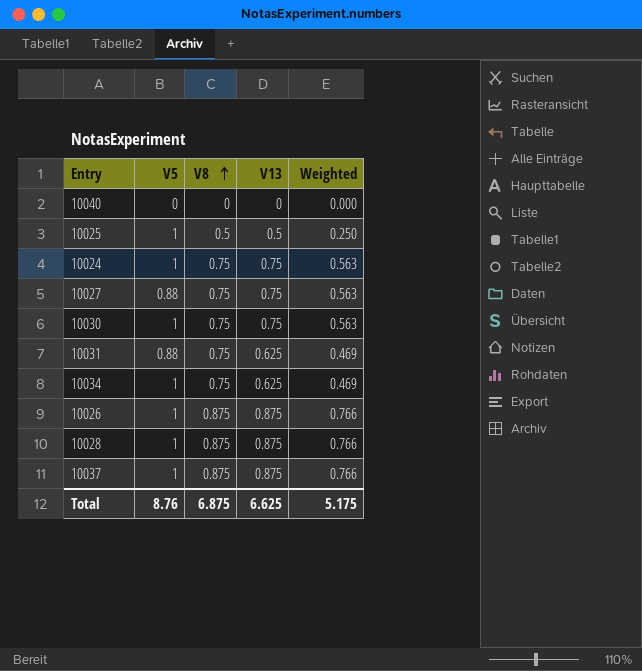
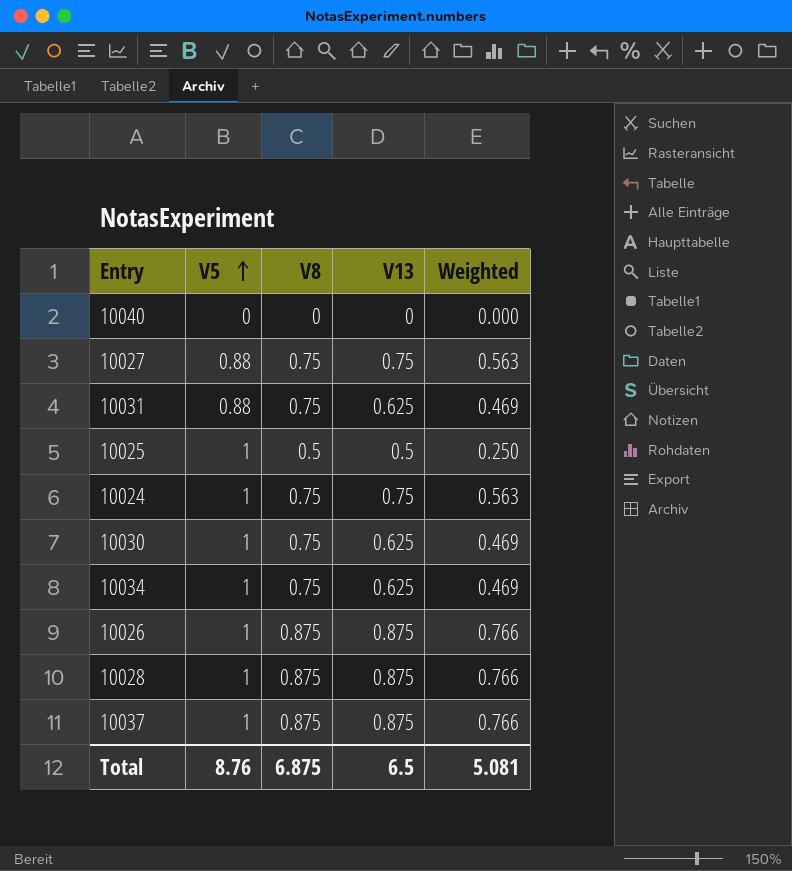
row order: V8 ascending -> V5 ascending
10030 | V13: 0.75 -> 0.625
10030 | Weighted: 0.563 -> 0.469
Total | V13: 6.625 -> 6.5
Total | Weighted: 5.175 -> 5.081

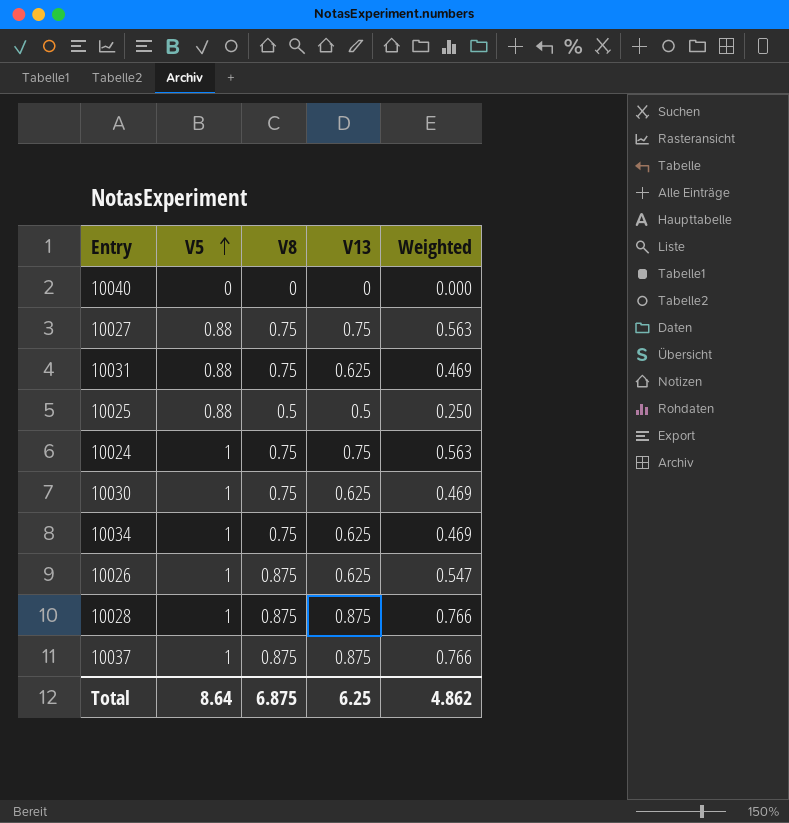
10025 | V5: 1 -> 0.88
10026 | V13: 0.875 -> 0.625
10026 | Weighted: 0.766 -> 0.547
Total | V5: 8.76 -> 8.64
Total | V13: 6.5 -> 6.25
Total | Weighted: 5.081 -> 4.862

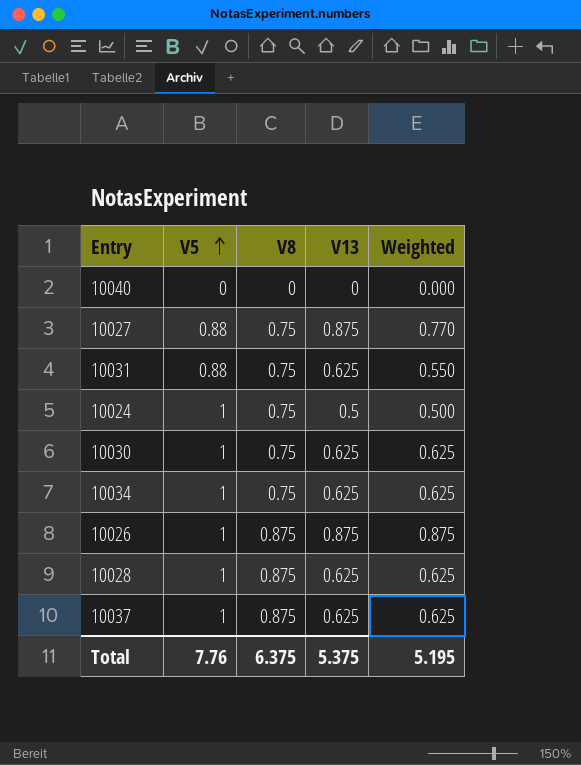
column Weighted | formula: [V8] * [V13] -> [V5] * [V13]
row 10025: 0.88 | 0.5 | 0.5 | 0.250 -> none
10027 | V13: 0.75 -> 0.875
10024 | V13: 0.75 -> 0.5
10026 | V13: 0.625 -> 0.875
10028 | V13: 0.875 -> 0.625
10037 | V13: 0.875 -> 0.625
Total | V5: 8.64 -> 7.76
Total | V8: 6.875 -> 6.375
Total | V13: 6.25 -> 5.375
Total | Weighted: 4.862 -> 5.195

